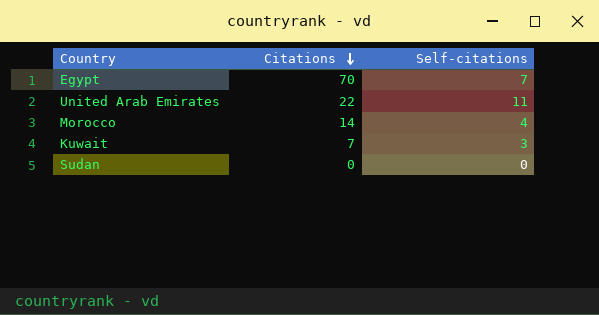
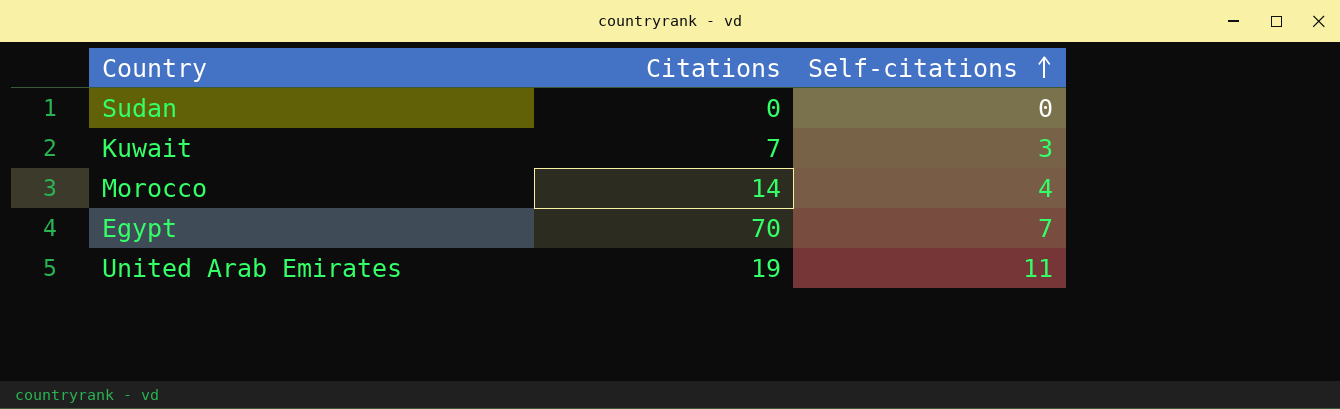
row order: Citations descending -> Self-citations ascending
United Arab Emirates | Citations: 22 -> 19

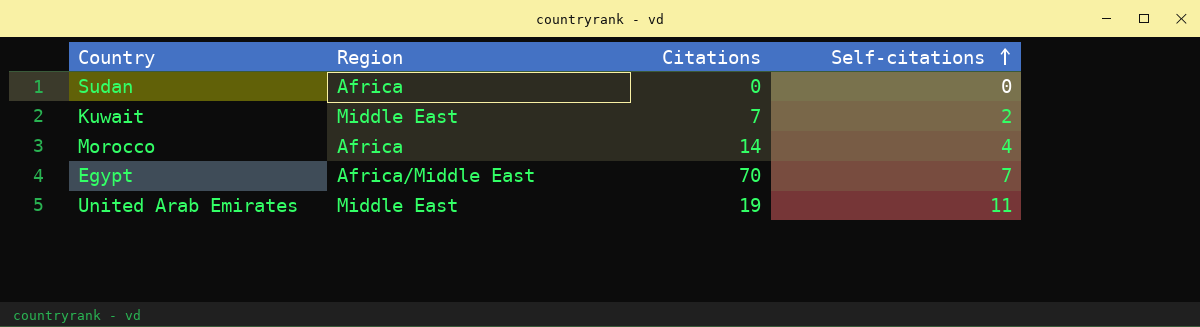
column Region | position: none -> 2
Kuwait | Self-citations: 3 -> 2

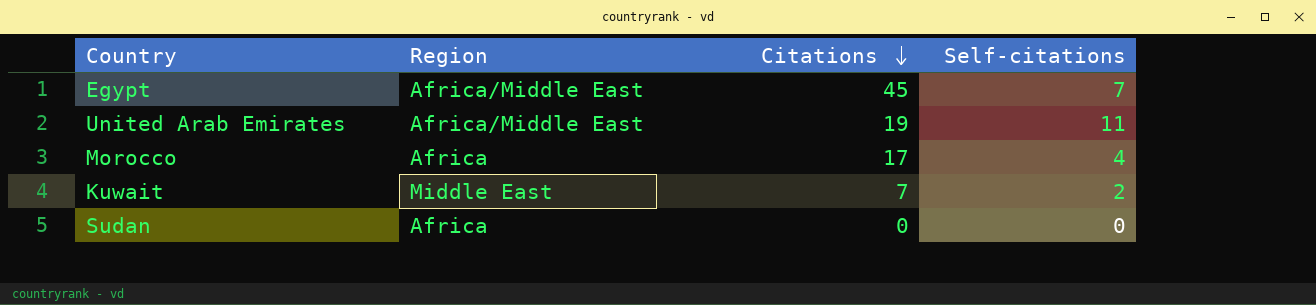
row order: Self-citations ascending -> Citations descending
Egypt | Citations: 70 -> 45
United Arab Emirates | Region: Middle East -> Africa/Middle East
Morocco | Citations: 14 -> 17

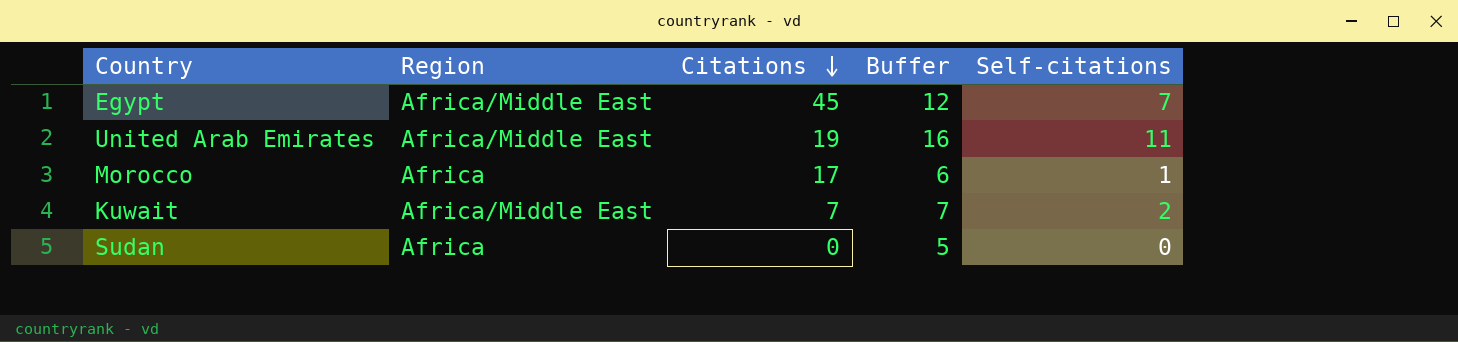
column Buffer | formula: none -> [Self-citations] + 5
Morocco | Self-citations: 4 -> 1
Kuwait | Region: Middle East -> Africa/Middle East

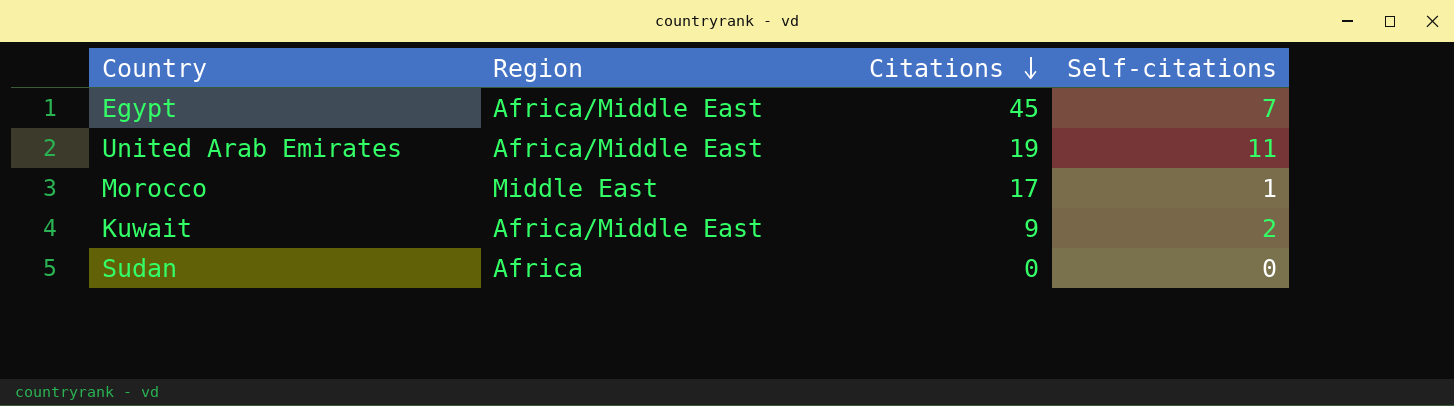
column Buffer | formula: [Self-citations] + 5 -> none
Morocco | Region: Africa -> Middle East
Kuwait | Citations: 7 -> 9

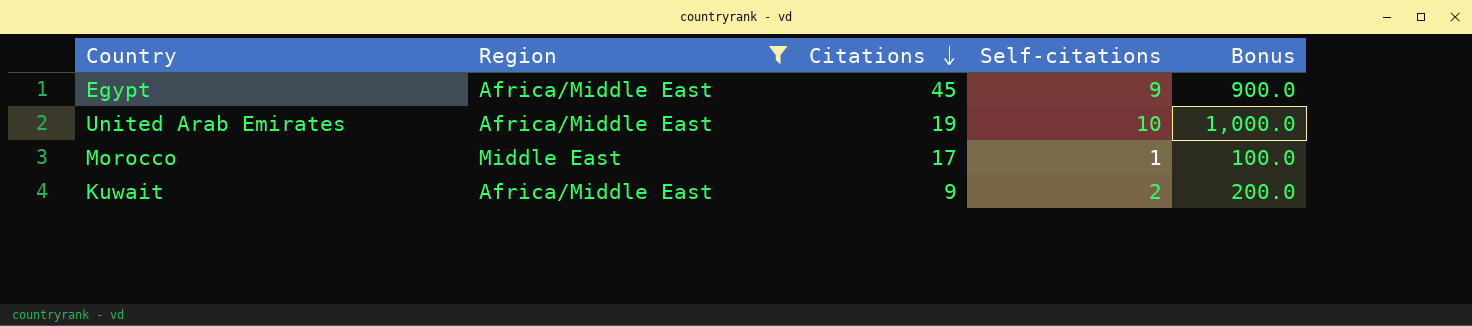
filter: none -> Region != Africa
column Bonus | formula: none -> [Self-citations] * 100
Egypt | Self-citations: 7 -> 9
United Arab Emirates | Self-citations: 11 -> 10

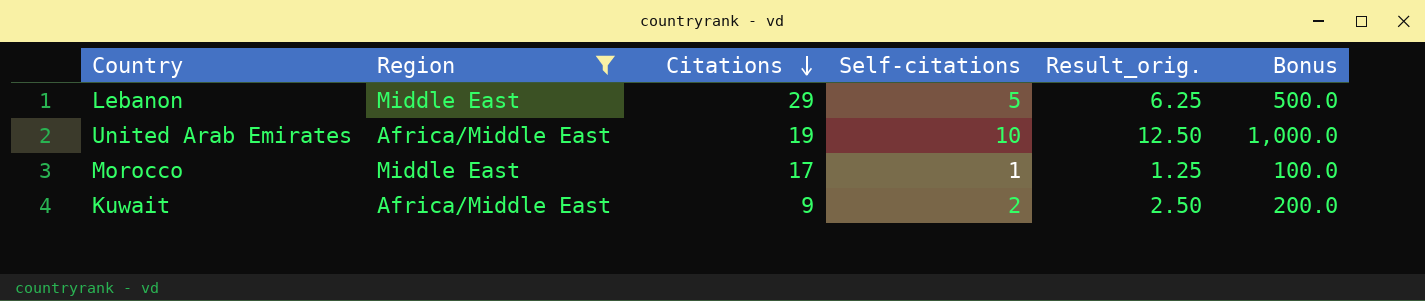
column Result_orig. | formula: none -> [Self-citations] * 1.25
row Egypt: Africa/Middle East | 45 | 9 | 900.0 -> none
row Lebanon: none -> Middle East | 29 | 5 | 6.25 | 500.0

